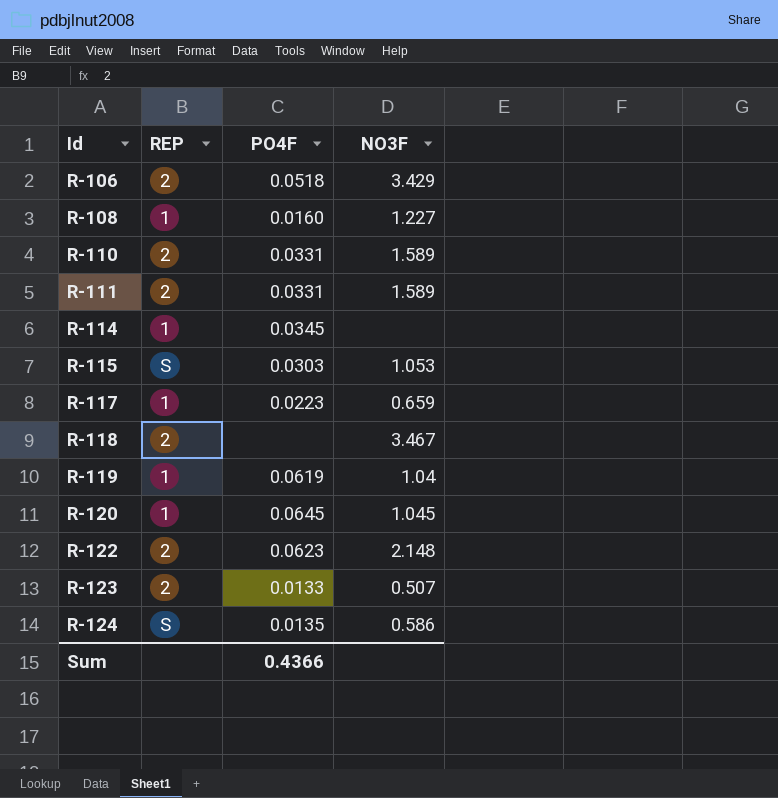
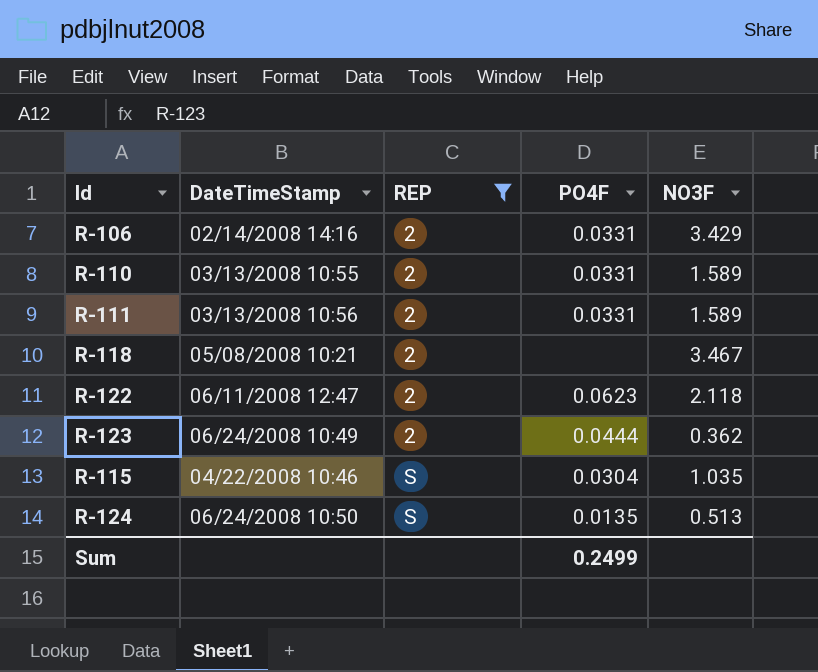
filter: none -> REP != 1
row order: Id ascending -> REP ascending
column DateTimeStamp | position: none -> 2
R-106 | PO4F: 0.0518 -> 0.0331
R-122 | NO3F: 2.148 -> 2.118
R-123 | PO4F: 0.0133 -> 0.0444
R-123 | NO3F: 0.507 -> 0.362
R-115 | PO4F: 0.0303 -> 0.0304
R-115 | NO3F: 1.053 -> 1.035
R-124 | NO3F: 0.586 -> 0.513
Sum | PO4F: 0.4366 -> 0.2499

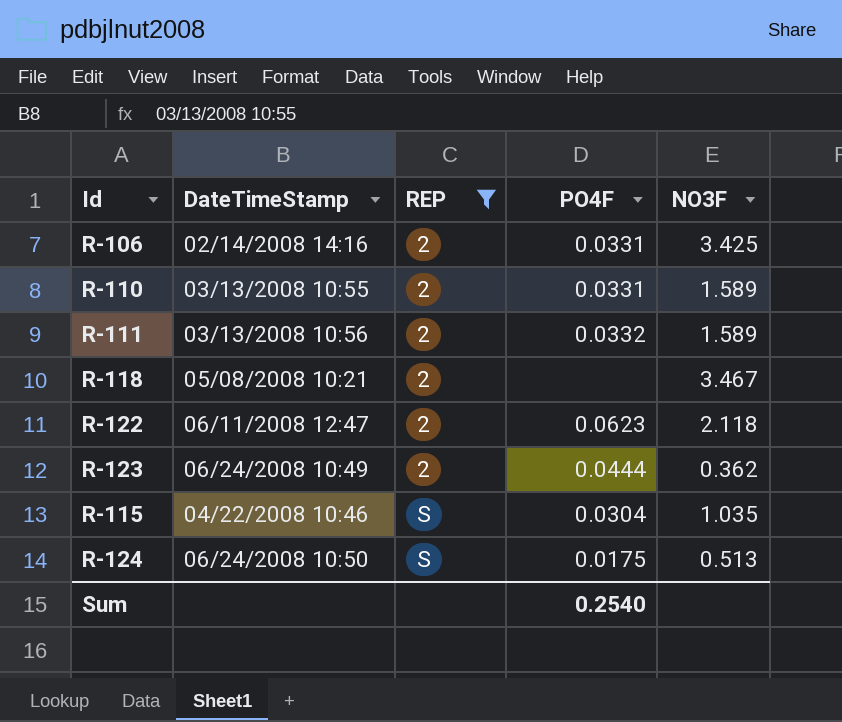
R-106 | NO3F: 3.429 -> 3.425
R-111 | PO4F: 0.0331 -> 0.0332
R-124 | PO4F: 0.0135 -> 0.0175
Sum | PO4F: 0.2499 -> 0.2540

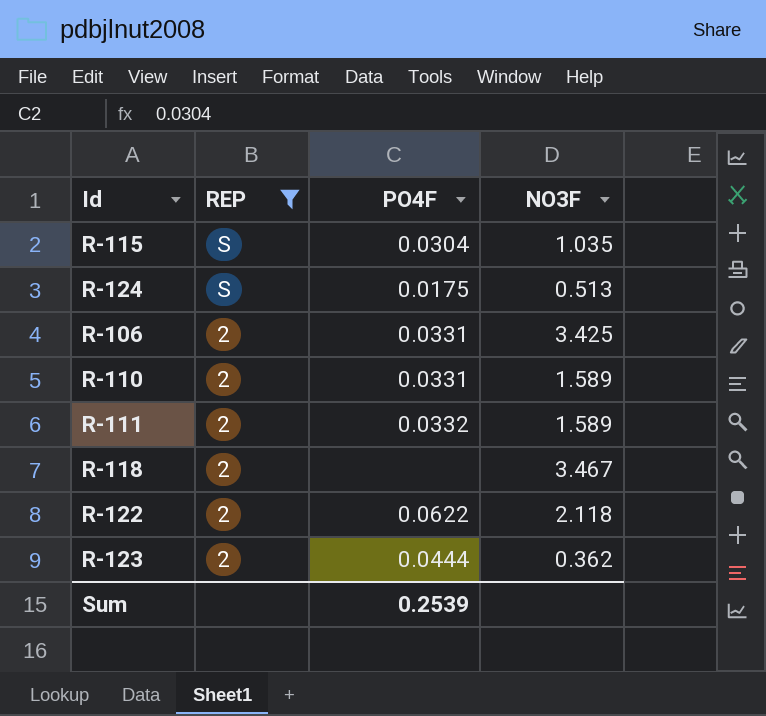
row order: REP ascending -> REP descending
column DateTimeStamp | position: 2 -> none
R-122 | PO4F: 0.0623 -> 0.0622
Sum | PO4F: 0.2540 -> 0.2539

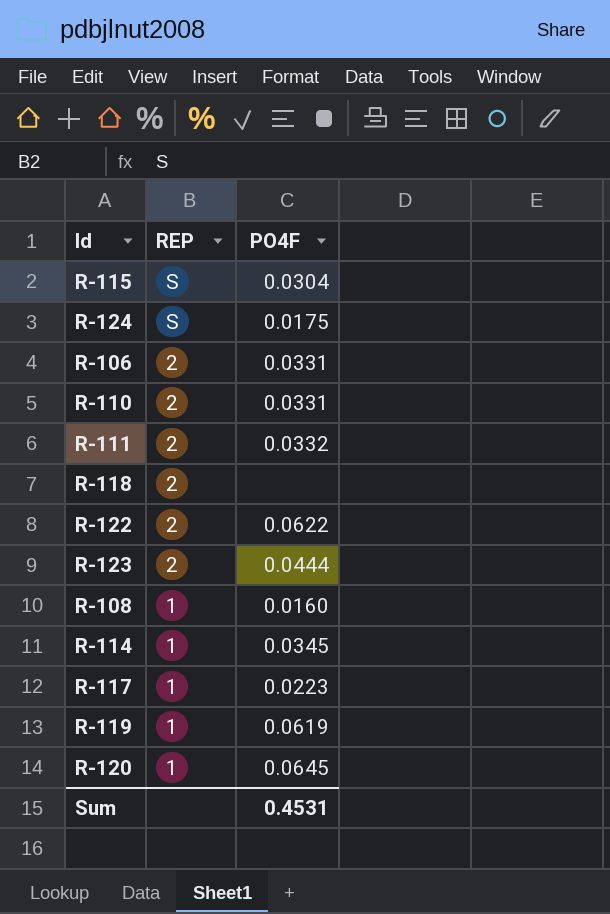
filter: REP != 1 -> none
column NO3F | position: 4 -> none
Sum | PO4F: 0.2539 -> 0.4531

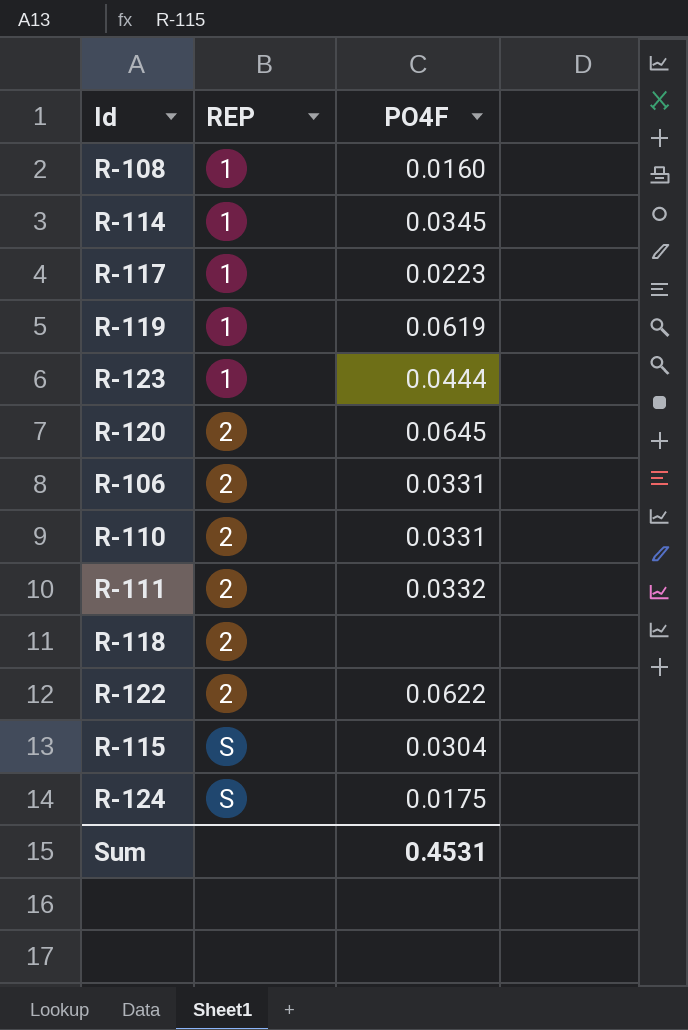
row order: REP descending -> REP ascending
R-123 | REP: 2 -> 1
R-120 | REP: 1 -> 2

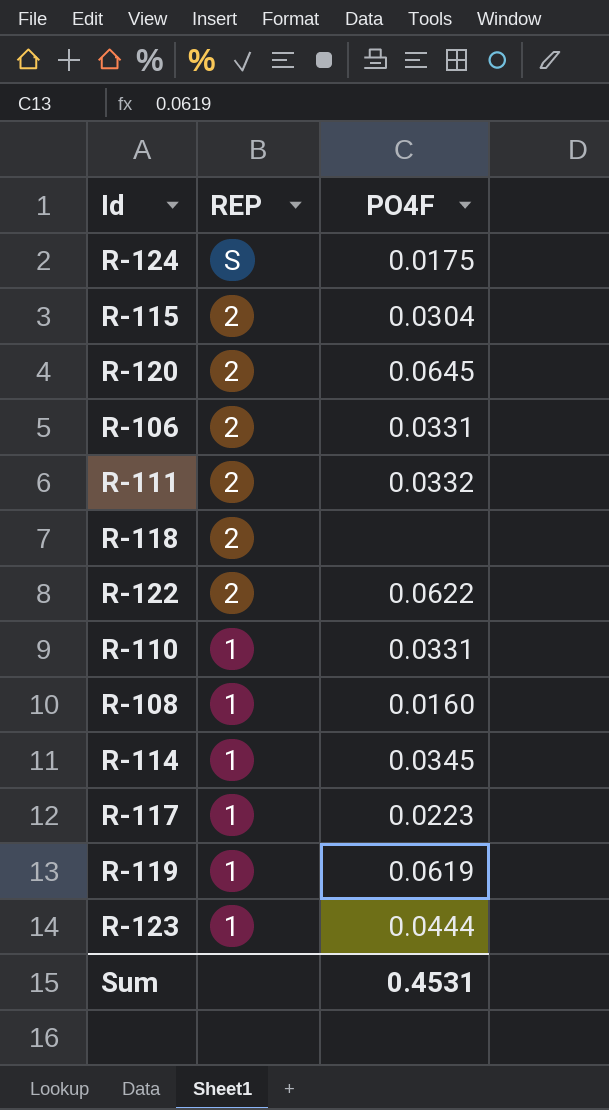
row order: REP ascending -> REP descending
R-115 | REP: S -> 2
R-110 | REP: 2 -> 1

